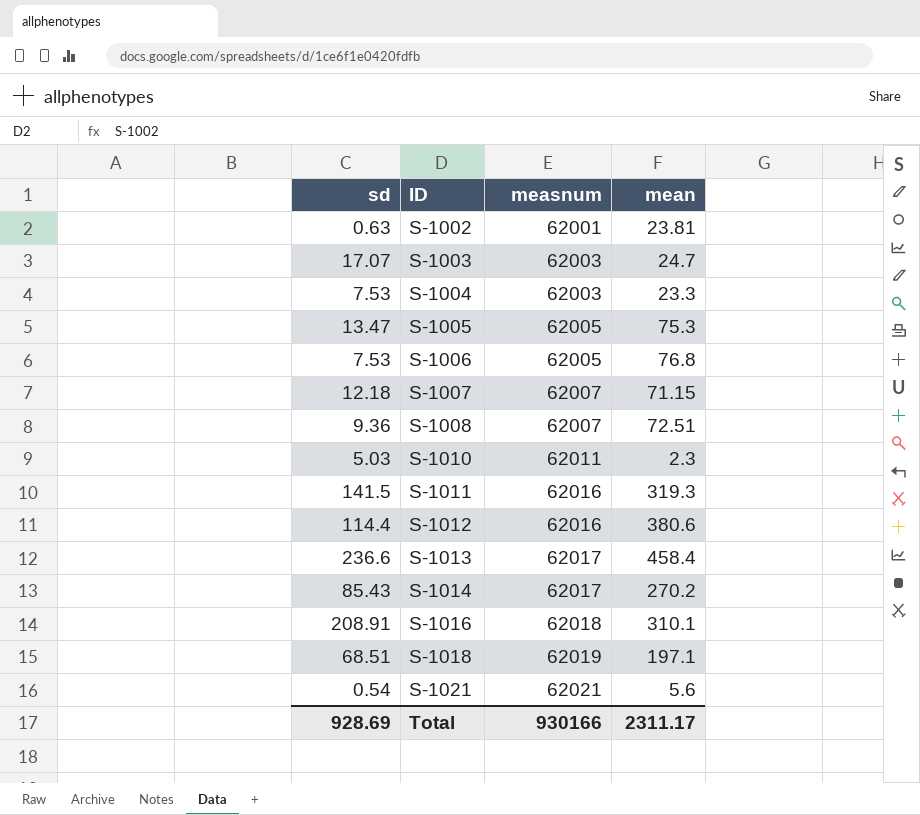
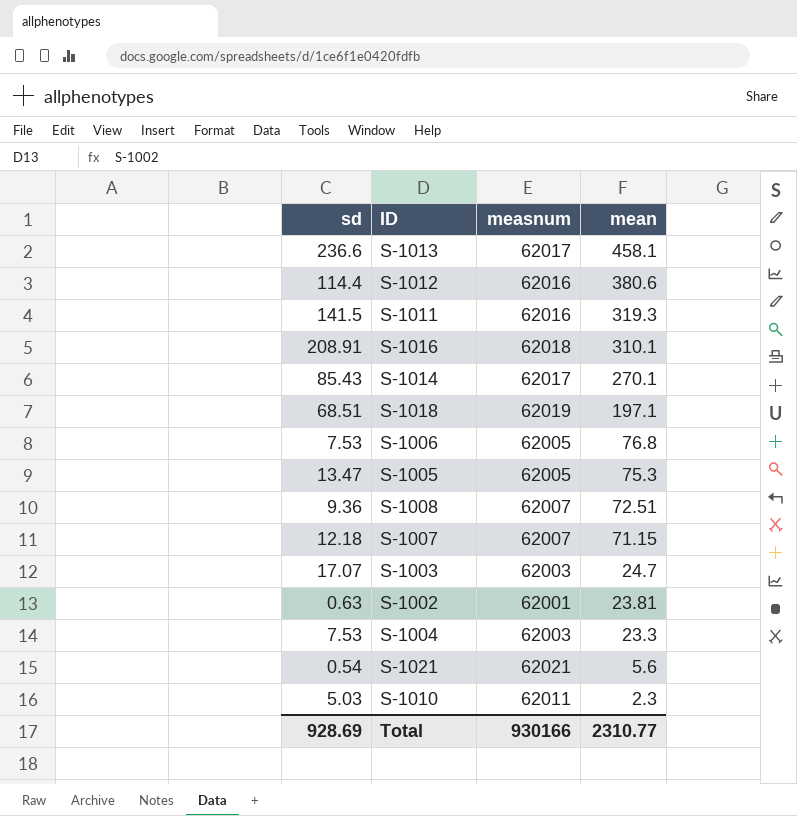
row order: ID ascending -> mean descending
S-1013 | mean: 458.4 -> 458.1
S-1014 | mean: 270.2 -> 270.1
Total | mean: 2311.17 -> 2310.77

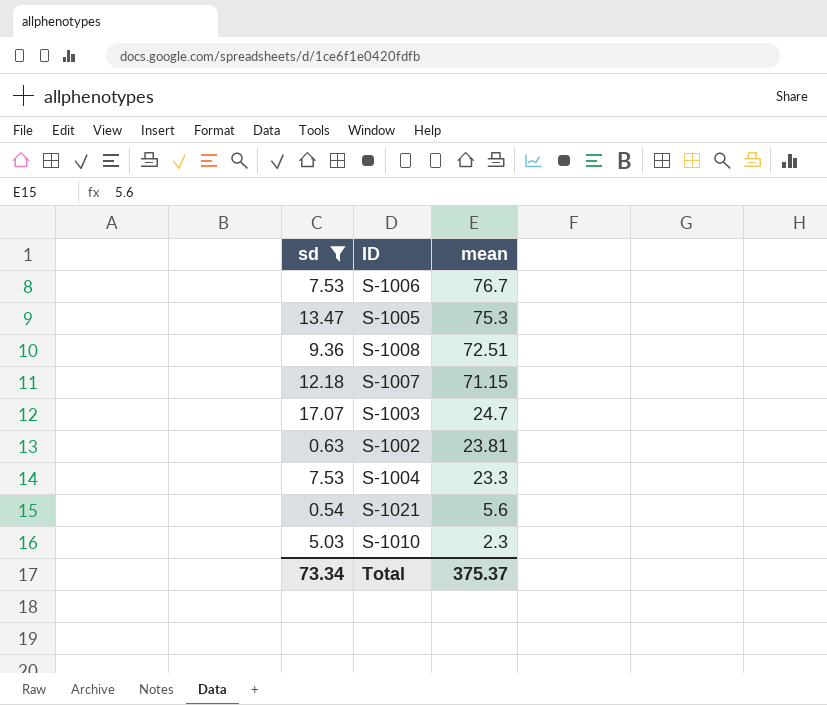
filter: none -> sd <= 17.07
column measnum | position: 3 -> none
S-1006 | mean: 76.8 -> 76.7
Total | sd: 928.69 -> 73.34
Total | mean: 2310.77 -> 375.37

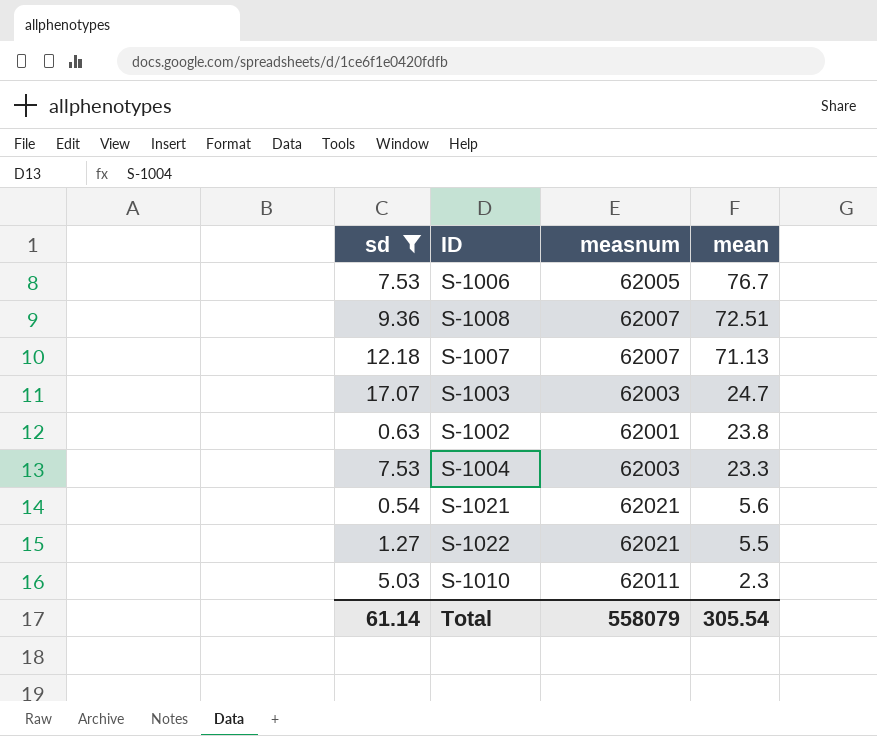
column measnum | position: none -> 3
row S-1005: 13.47 | 75.3 -> none
S-1007 | mean: 71.15 -> 71.13
S-1002 | mean: 23.81 -> 23.8
row S-1022: none -> 1.27 | 62021 | 5.5
Total | sd: 73.34 -> 61.14
Total | mean: 375.37 -> 305.54

